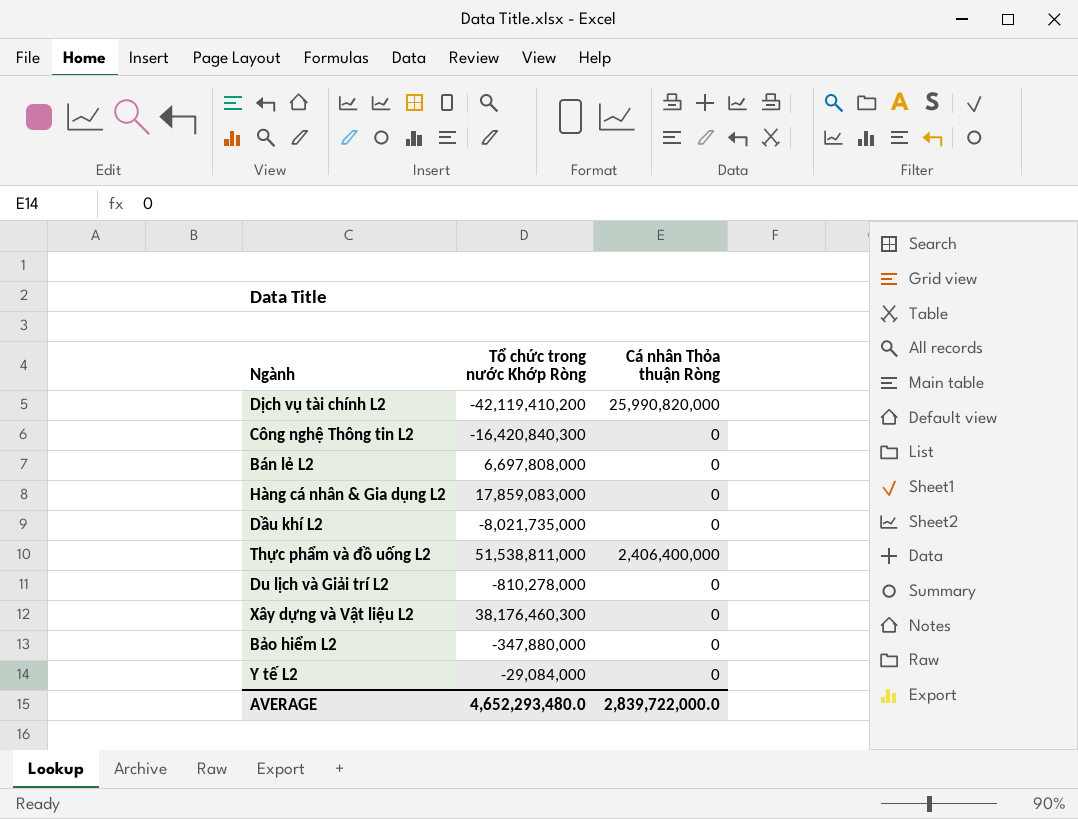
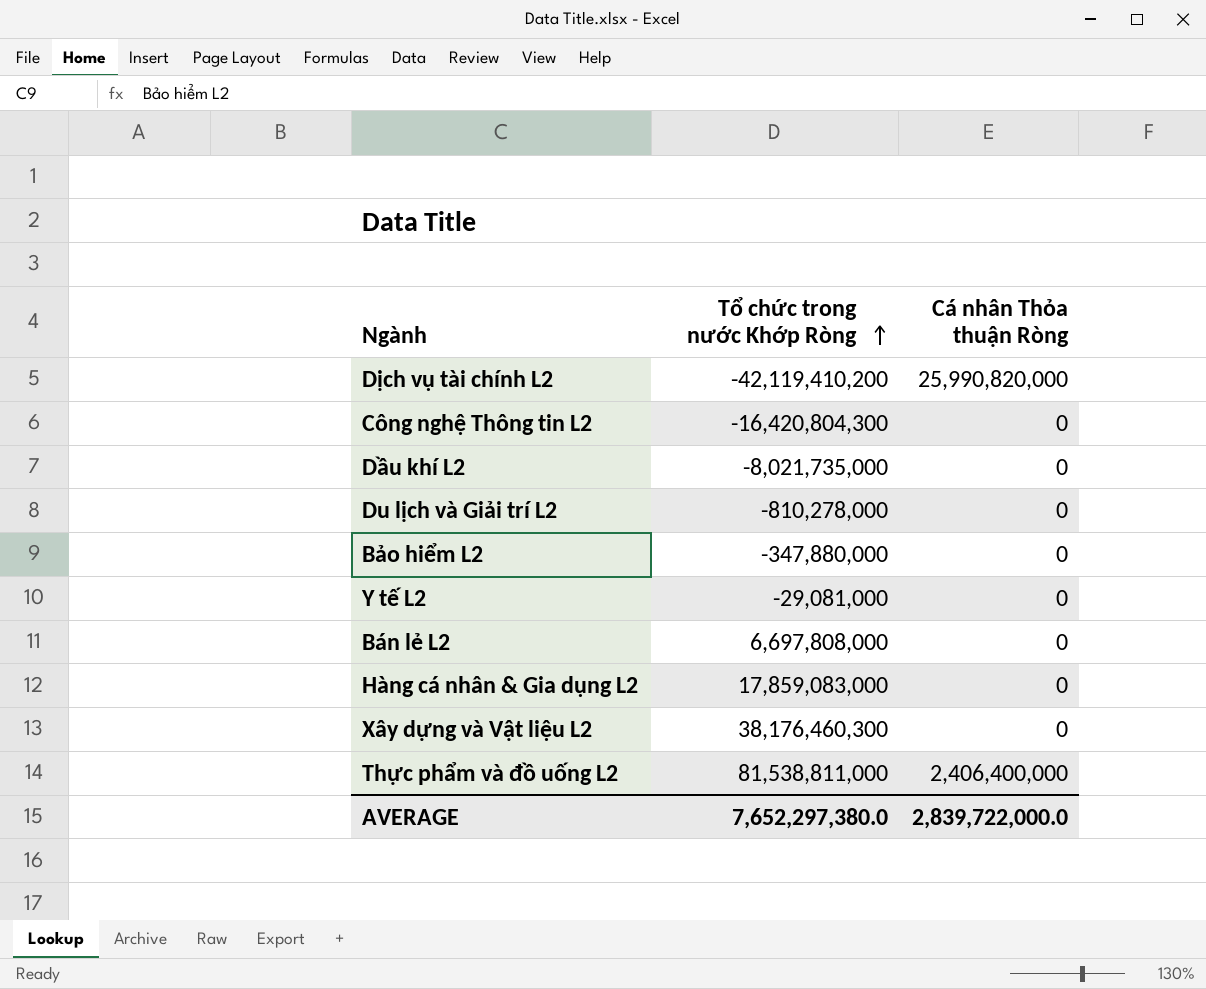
row order: none -> Tổ chức trong nước Khớp Ròng ascending
Công nghệ Thông tin L2 | Tổ chức trong nước Khớp Ròng: -16,420,840,300 -> -16,420,804,300
Y tế L2 | Tổ chức trong nước Khớp Ròng: -29,084,000 -> -29,081,000
Thực phẩm và đồ uống L2 | Tổ chức trong nước Khớp Ròng: 51,538,811,000 -> 81,538,811,000
AVERAGE | Tổ chức trong nước Khớp Ròng: 4,652,293,480.0 -> 7,652,297,380.0

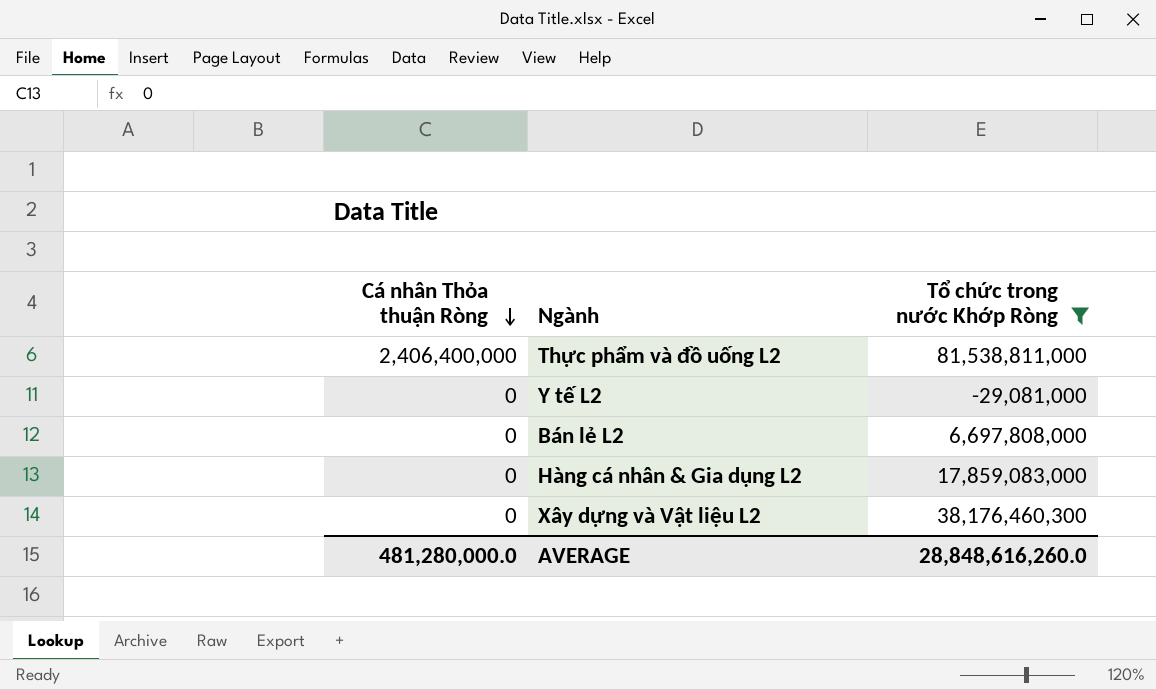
filter: none -> Tổ chức trong nước Khớp Ròng >= -29,081,000
row order: Tổ chức trong nước Khớp Ròng ascending -> Cá nhân Thỏa thuận Ròng descending
column Cá nhân Thỏa thuận Ròng | position: 3 -> 1
AVERAGE | Cá nhân Thỏa thuận Ròng: 2,839,722,000.0 -> 481,280,000.0
AVERAGE | Tổ chức trong nước Khớp Ròng: 7,652,297,380.0 -> 28,848,616,260.0

